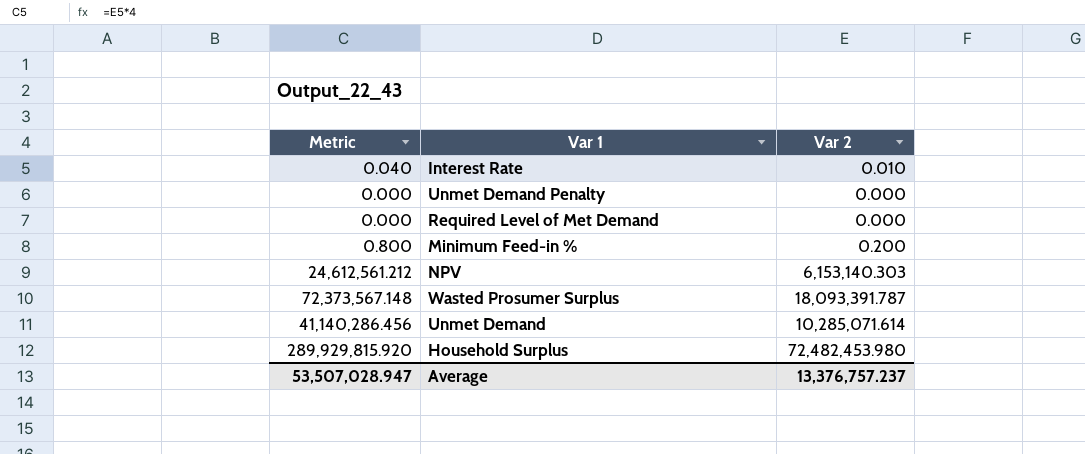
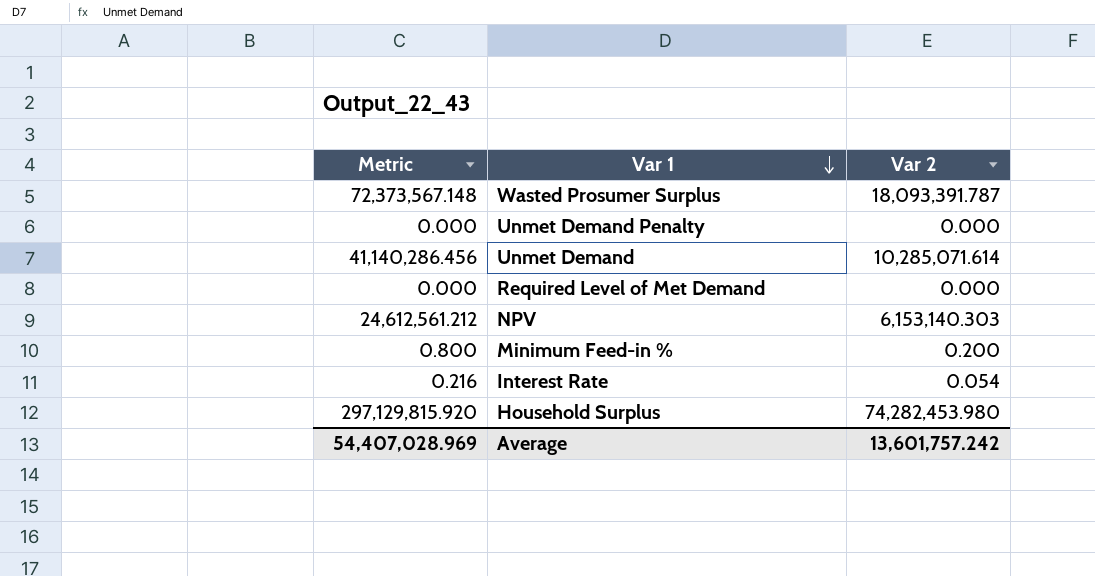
row order: none -> Var 1 descending
Interest Rate | Metric: 0.040 -> 0.216
Interest Rate | Var 2: 0.010 -> 0.054
Household Surplus | Metric: 289,929,815.920 -> 297,129,815.920
Household Surplus | Var 2: 72,482,453.980 -> 74,282,453.980
Average | Metric: 53,507,028.947 -> 54,407,028.969
Average | Var 2: 13,376,757.237 -> 13,601,757.242

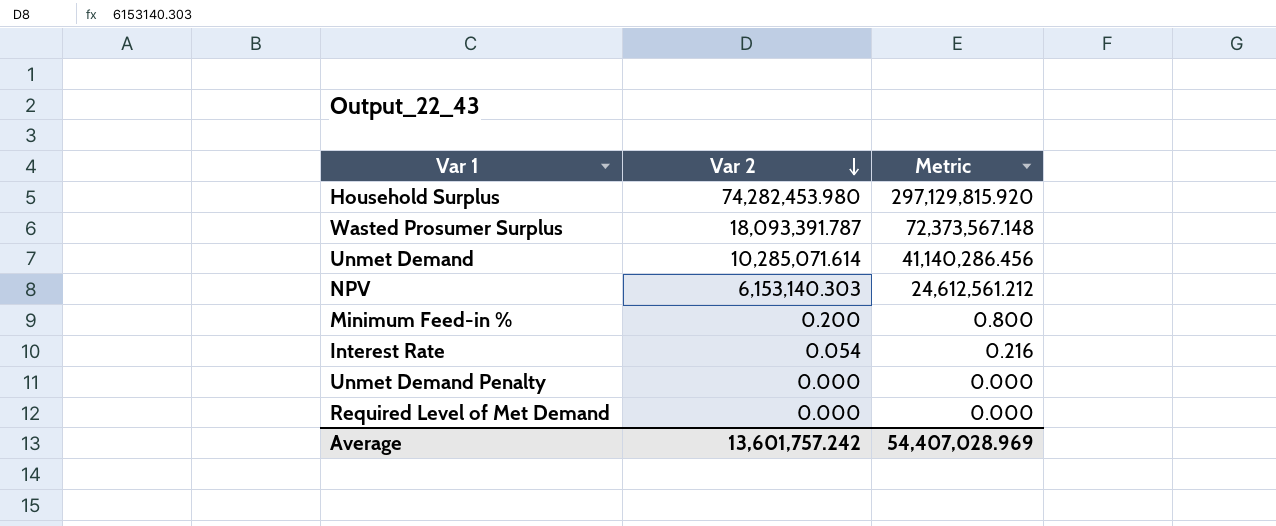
row order: Var 1 descending -> Var 2 descending
column Metric | position: 1 -> 3

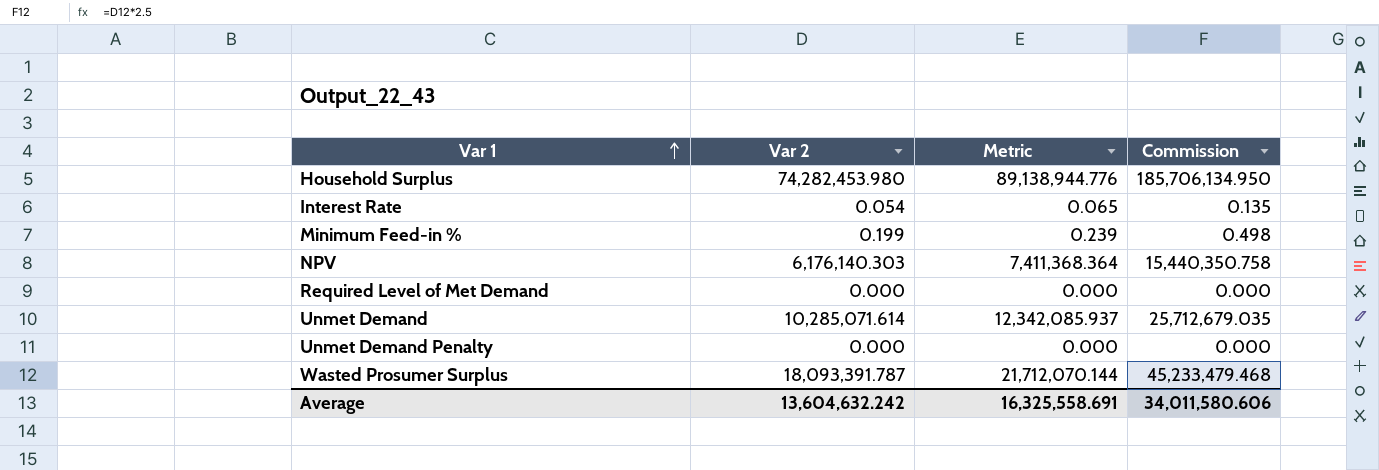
row order: Var 2 descending -> Var 1 ascending
column Metric | formula: [Var 2] * 4 -> [Var 2] * 1.2
column Commission | formula: none -> [Var 2] * 2.5
Minimum Feed-in % | Var 2: 0.200 -> 0.199
NPV | Var 2: 6,153,140.303 -> 6,176,140.303
Average | Var 2: 13,601,757.242 -> 13,604,632.242
Average | Metric: 54,407,028.969 -> 16,325,558.691

